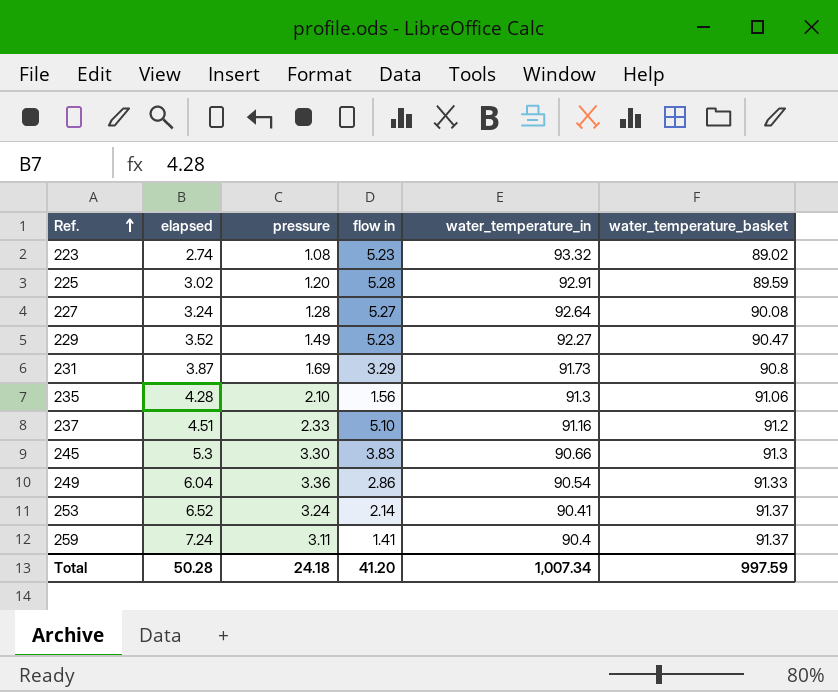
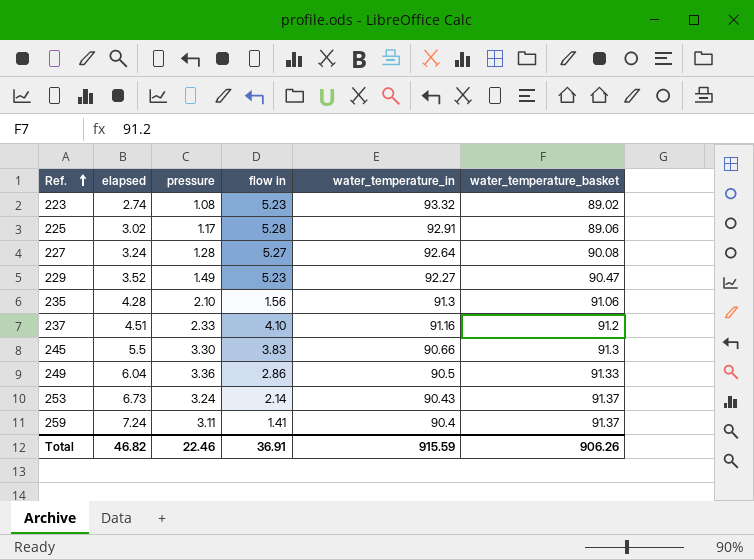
row 231: 3.87 | 1.69 | 3.29 | 91.73 | 90.8 -> none
225 | pressure: 1.20 -> 1.17
225 | water_temperature_basket: 89.59 -> 89.06
237 | flow in: 5.10 -> 4.10
245 | elapsed: 5.3 -> 5.5
249 | water_temperature_in: 90.54 -> 90.5
253 | elapsed: 6.52 -> 6.73
253 | water_temperature_in: 90.41 -> 90.43
Total | elapsed: 50.28 -> 46.82
Total | pressure: 24.18 -> 22.46
Total | flow in: 41.20 -> 36.91
Total | water_temperature_in: 1,007.34 -> 915.59
Total | water_temperature_basket: 997.59 -> 906.26

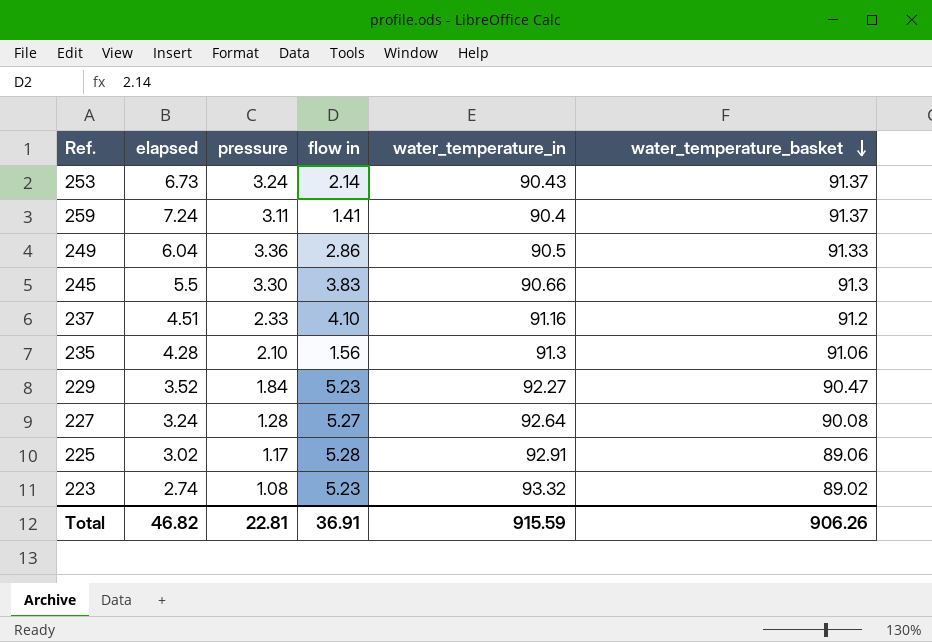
row order: Ref. ascending -> water_temperature_basket descending
229 | pressure: 1.49 -> 1.84
Total | pressure: 22.46 -> 22.81

